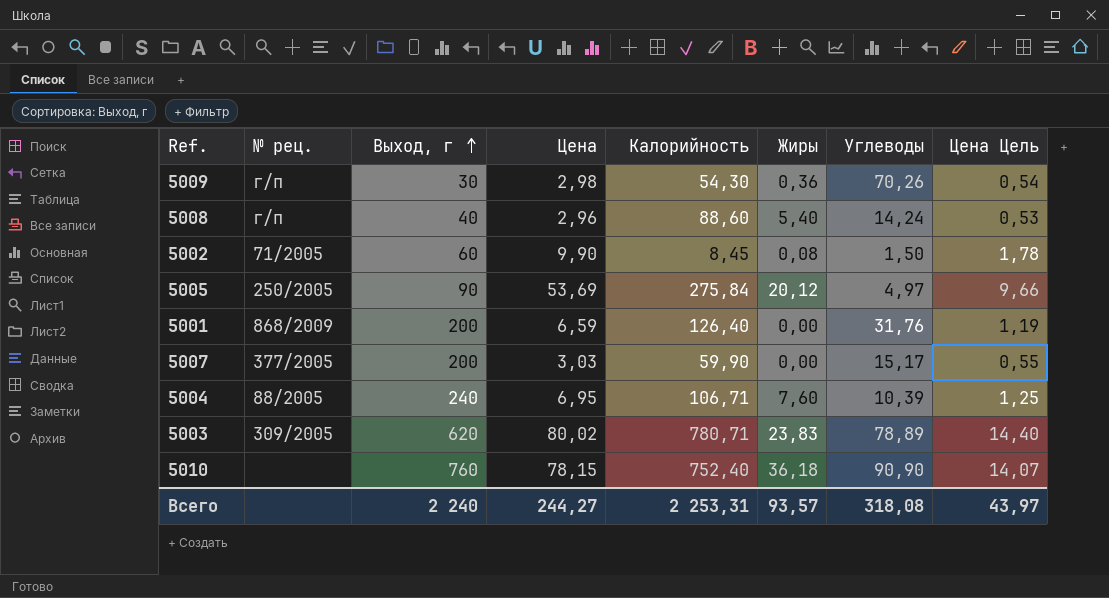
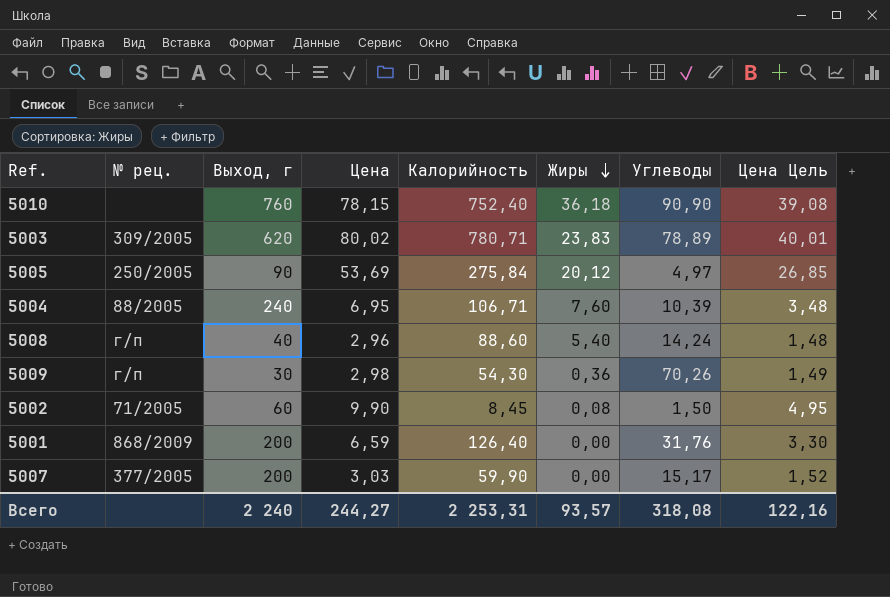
row order: Выход, г ascending -> Жиры descending
column Цена Цель | formula: [Цена] * 0,18 -> [Цена] * 0,5
Всего | Цена Цель: 43,97 -> 122,16

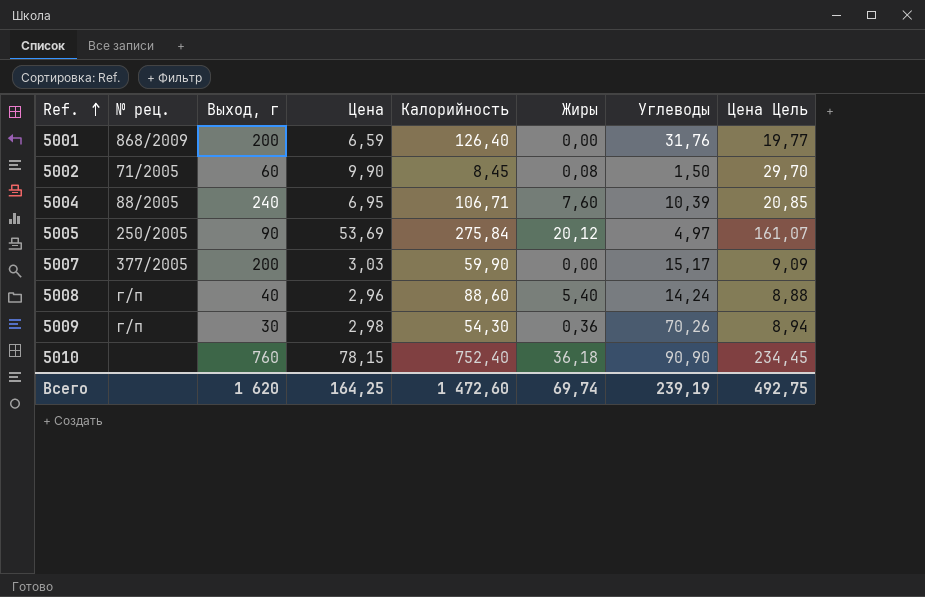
row order: Жиры descending -> Ref. ascending
column Цена Цель | formula: [Цена] * 0,5 -> [Цена] * 3
row 5003: 309/2005 | 620 | 80,02 | 780,71 | 23,83 | 78,89 | 40,01 -> none
Всего | Выход, г: 2 240 -> 1 620
Всего | Цена: 244,27 -> 164,25
Всего | Калорийность: 2 253,31 -> 1 472,60
Всего | Жиры: 93,57 -> 69,74
Всего | Углеводы: 318,08 -> 239,19
Всего | Цена Цель: 122,16 -> 492,75

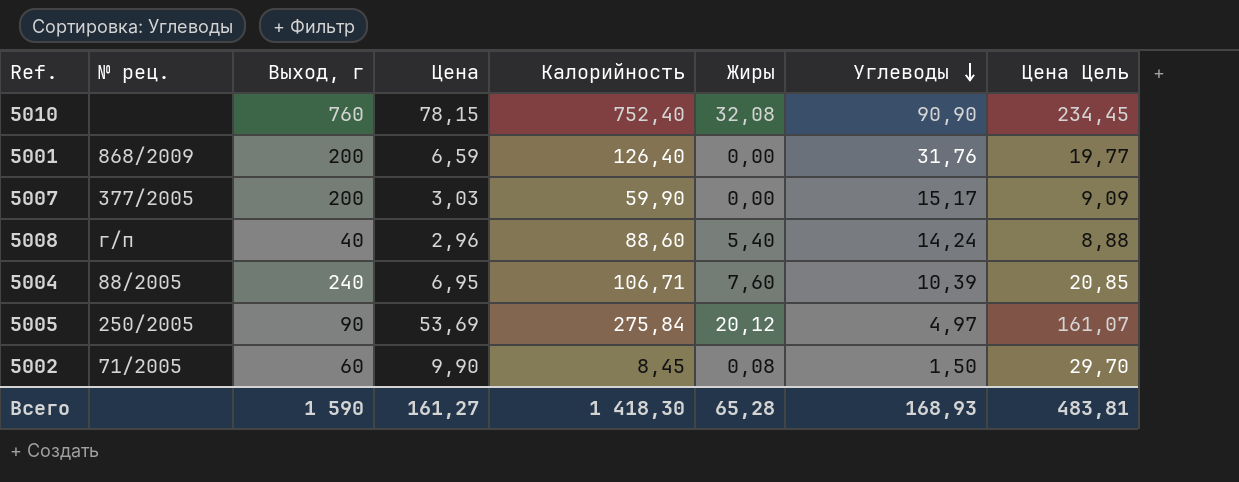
row order: Ref. ascending -> Углеводы descending
row 5009: г/п | 30 | 2,98 | 54,30 | 0,36 | 70,26 | 8,94 -> none
5010 | Жиры: 36,18 -> 32,08
Всего | Выход, г: 1 620 -> 1 590
Всего | Цена: 164,25 -> 161,27
Всего | Калорийность: 1 472,60 -> 1 418,30
Всего | Жиры: 69,74 -> 65,28
Всего | Углеводы: 239,19 -> 168,93
Всего | Цена Цель: 492,75 -> 483,81

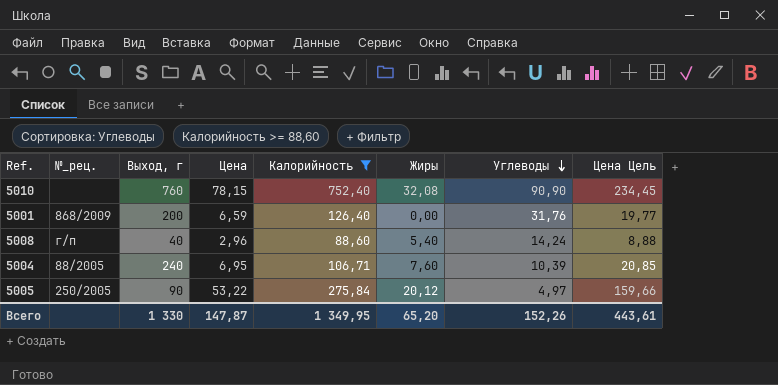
filter: none -> Калорийность >= 88,60
column name: № рец. -> №_рец.
5005 | Цена: 53,69 -> 53,22
5005 | Цена Цель: 161,07 -> 159,66
Всего | Выход, г: 1 590 -> 1 330
Всего | Цена: 161,27 -> 147,87
Всего | Калорийность: 1 418,30 -> 1 349,95
Всего | Жиры: 65,28 -> 65,20
Всего | Углеводы: 168,93 -> 152,26
Всего | Цена Цель: 483,81 -> 443,61

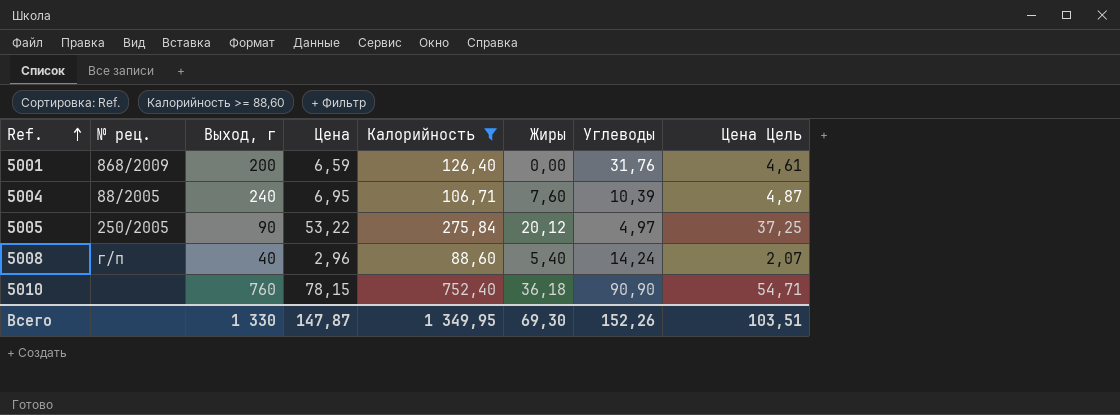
row order: Углеводы descending -> Ref. ascending
column name: №_рец. -> № рец.
column Цена Цель | formula: [Цена] * 3 -> [Цена] * 0,7
5010 | Жиры: 32,08 -> 36,18
Всего | Жиры: 65,20 -> 69,30
Всего | Цена Цель: 443,61 -> 103,51

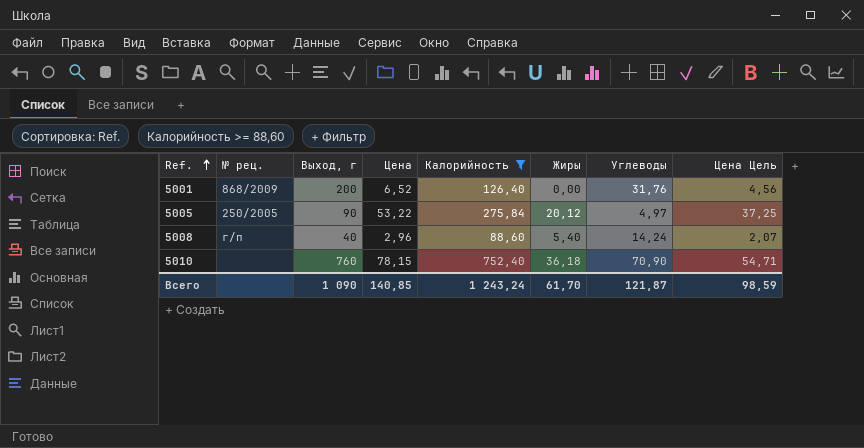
row 5004: 88/2005 | 240 | 6,95 | 106,71 | 7,60 | 10,39 | 4,87 -> none
5001 | Цена: 6,59 -> 6,52
5001 | Цена Цель: 4,61 -> 4,56
5010 | Углеводы: 90,90 -> 70,90
Всего | Выход, г: 1 330 -> 1 090
Всего | Цена: 147,87 -> 140,85
Всего | Калорийность: 1 349,95 -> 1 243,24
Всего | Жиры: 69,30 -> 61,70
Всего | Углеводы: 152,26 -> 121,87
Всего | Цена Цель: 103,51 -> 98,59

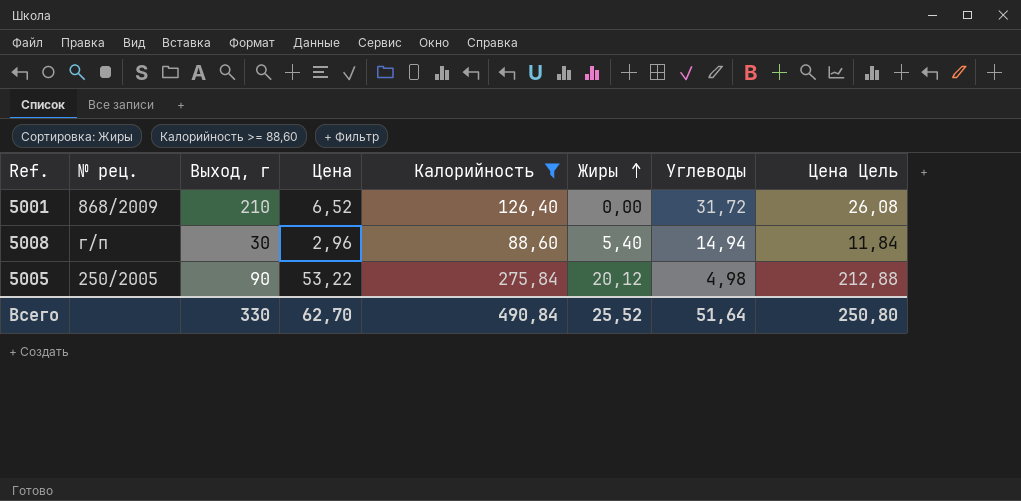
row order: Ref. ascending -> Жиры ascending
column Цена Цель | formula: [Цена] * 0,7 -> [Цена] * 4
row 5010: none | 760 | 78,15 | 752,40 | 36,18 | 70,90 | 54,71 -> none
5001 | Выход, г: 200 -> 210
5001 | Углеводы: 31,76 -> 31,72
5008 | Выход, г: 40 -> 30
5008 | Углеводы: 14,24 -> 14,94
5005 | Углеводы: 4,97 -> 4,98
Всего | Выход, г: 1 090 -> 330
Всего | Цена: 140,85 -> 62,70
Всего | Калорийность: 1 243,24 -> 490,84
Всего | Жиры: 61,70 -> 25,52
Всего | Углеводы: 121,87 -> 51,64
Всего | Цена Цель: 98,59 -> 250,80

